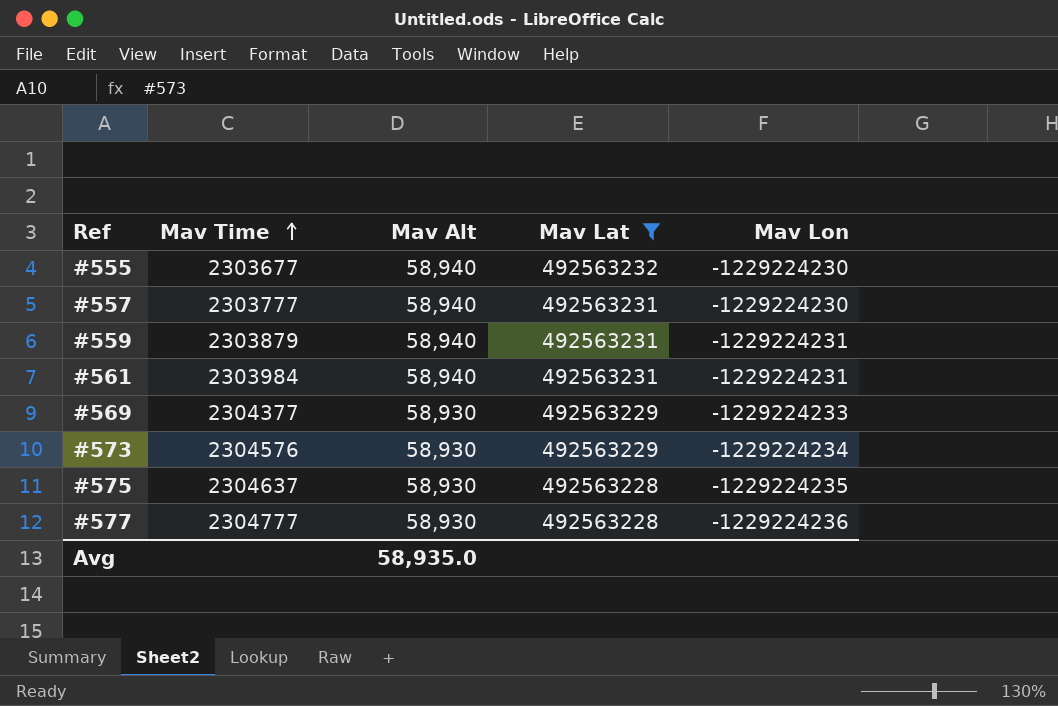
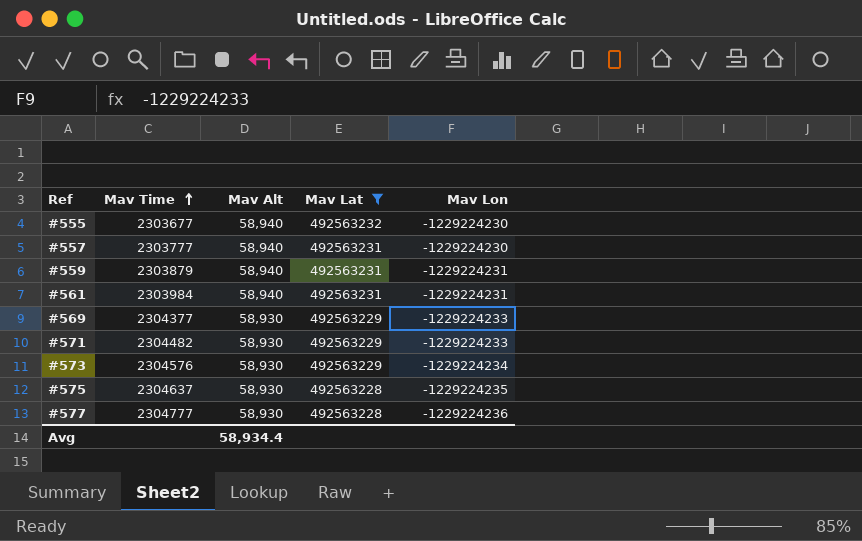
row #571: none -> 2304482 | 58,930 | 492563229 | -1229224233
Avg | Mav Alt: 58,935.0 -> 58,934.4

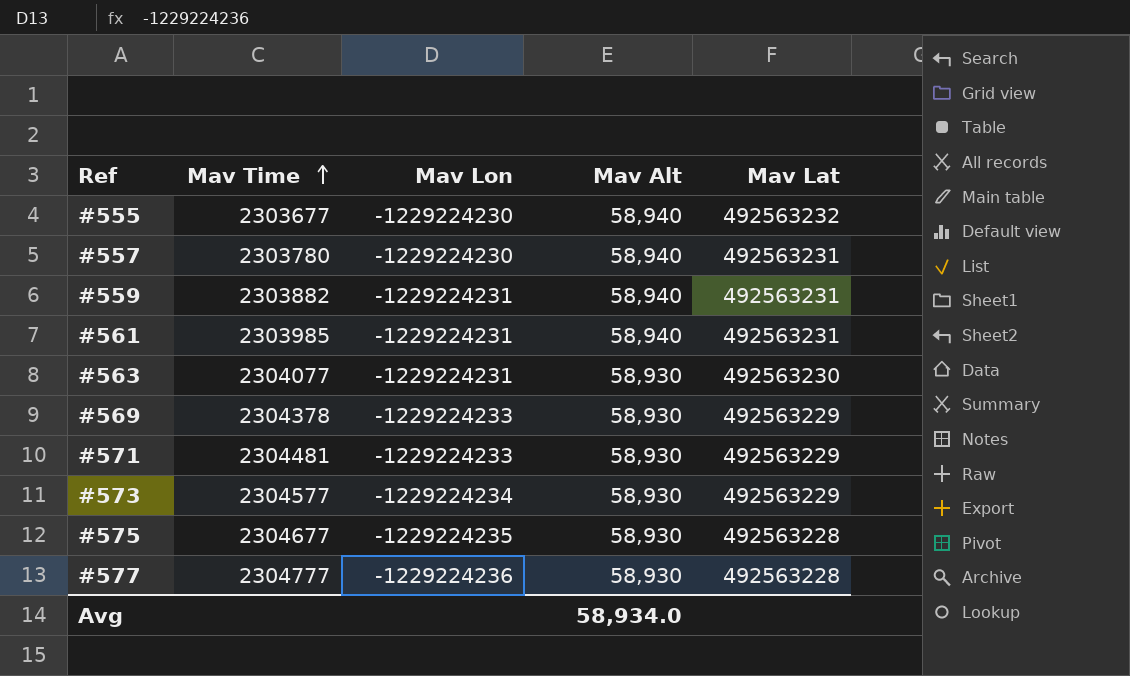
filter: Mav Lat != 492563230 -> none
column Mav Lon | position: 5 -> 3
#557 | Mav Time: 2303777 -> 2303780
#559 | Mav Time: 2303879 -> 2303882
#561 | Mav Time: 2303984 -> 2303985
#569 | Mav Time: 2304377 -> 2304378
#571 | Mav Time: 2304482 -> 2304481
#573 | Mav Time: 2304576 -> 2304577
#575 | Mav Time: 2304637 -> 2304677
Avg | Mav Alt: 58,934.4 -> 58,934.0

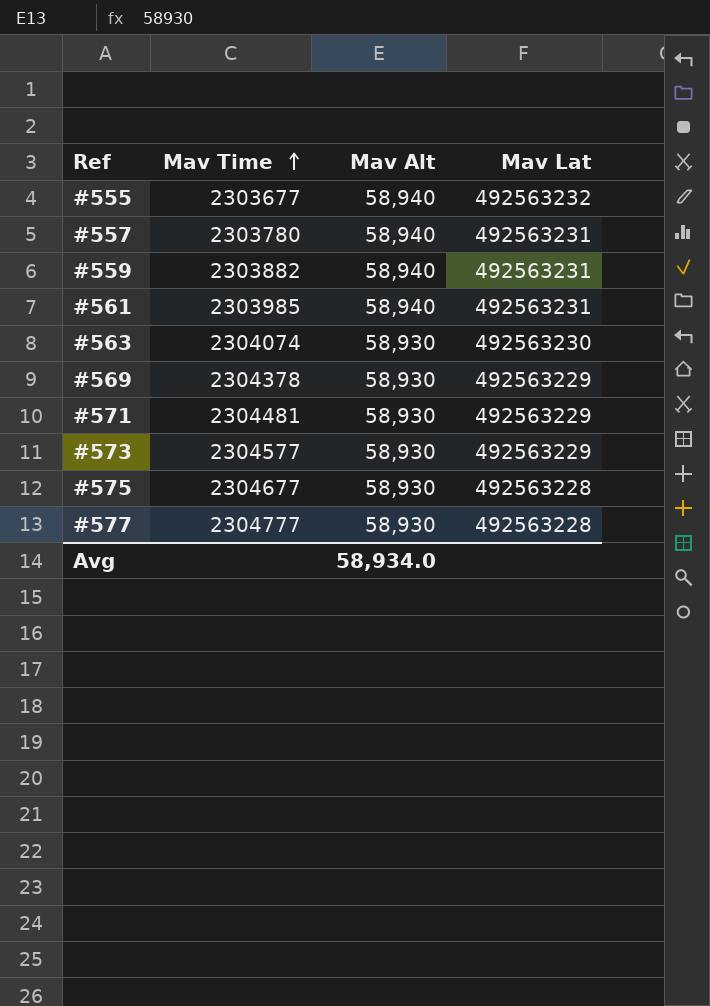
column Mav Lon | position: 3 -> none
#563 | Mav Time: 2304077 -> 2304074

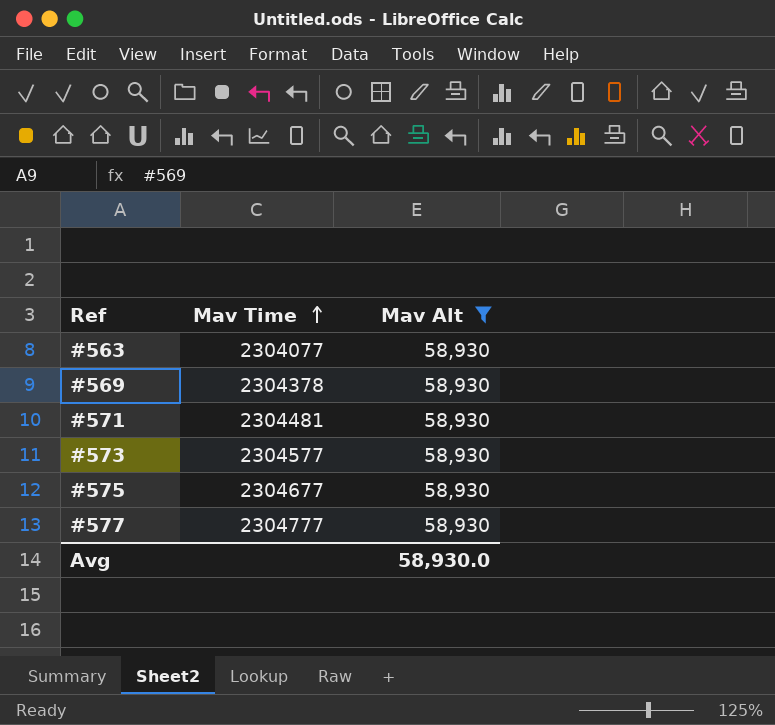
filter: none -> Mav Alt = 58,930
column Mav Lat | position: 4 -> none
#563 | Mav Time: 2304074 -> 2304077
Avg | Mav Alt: 58,934.0 -> 58,930.0

